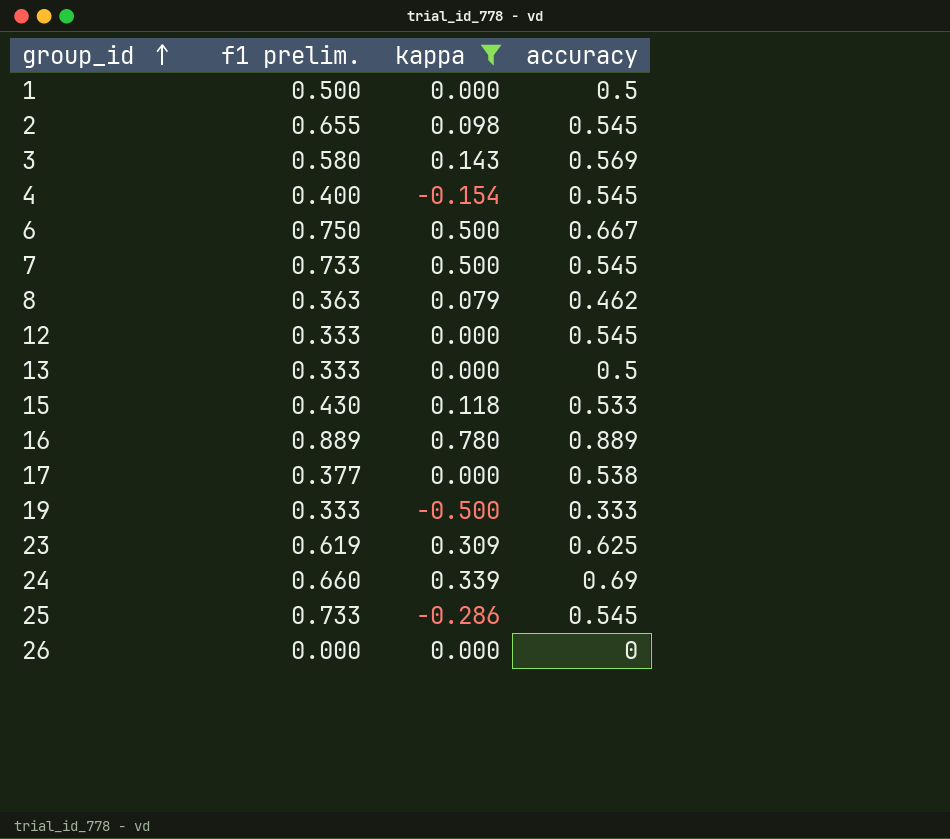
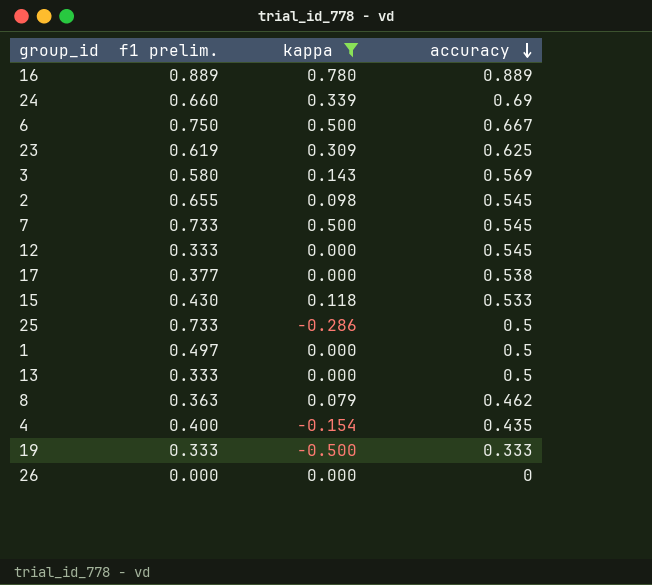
row order: group_id ascending -> accuracy descending
25 | accuracy: 0.545 -> 0.5
1 | f1 prelim.: 0.500 -> 0.497
4 | accuracy: 0.545 -> 0.435

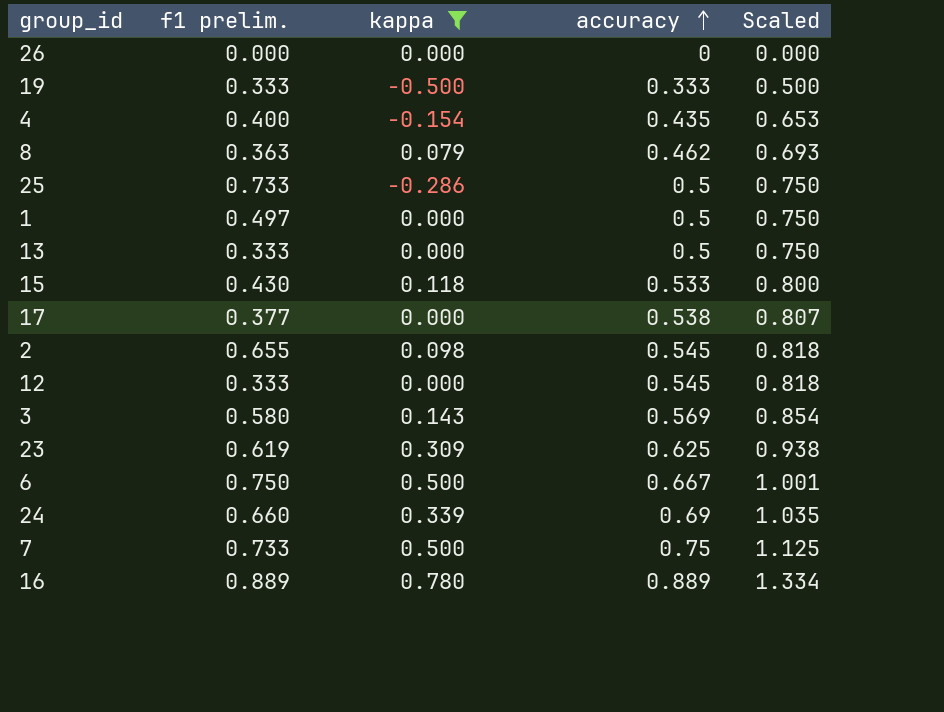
row order: accuracy descending -> accuracy ascending
column Scaled | formula: none -> [accuracy] * 1.5
7 | accuracy: 0.545 -> 0.75

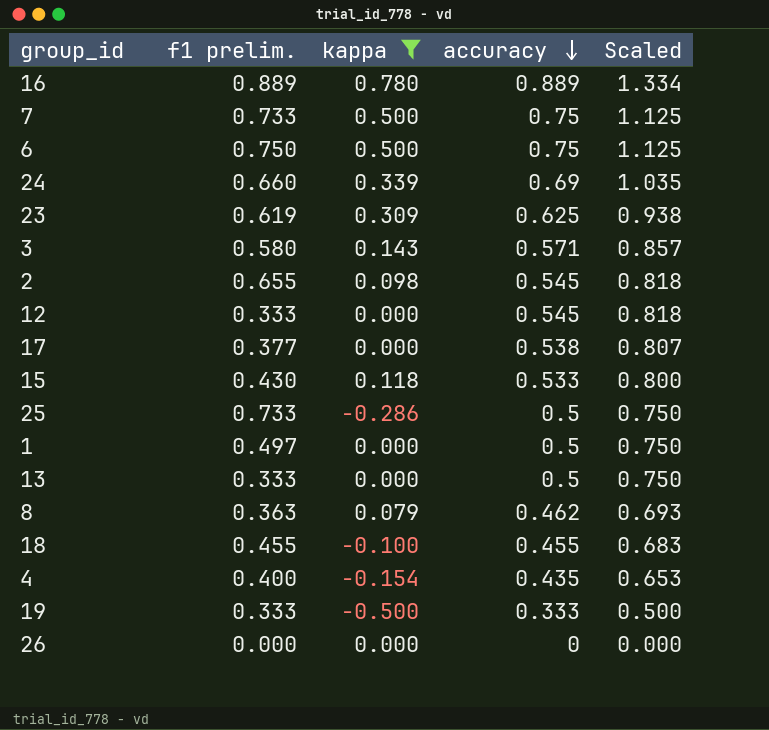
row order: accuracy ascending -> accuracy descending
6 | accuracy: 0.667 -> 0.75
6 | Scaled: 1.001 -> 1.125
3 | accuracy: 0.569 -> 0.571
3 | Scaled: 0.854 -> 0.857
row 18: none -> 0.455 | -0.100 | 0.455 | 0.683

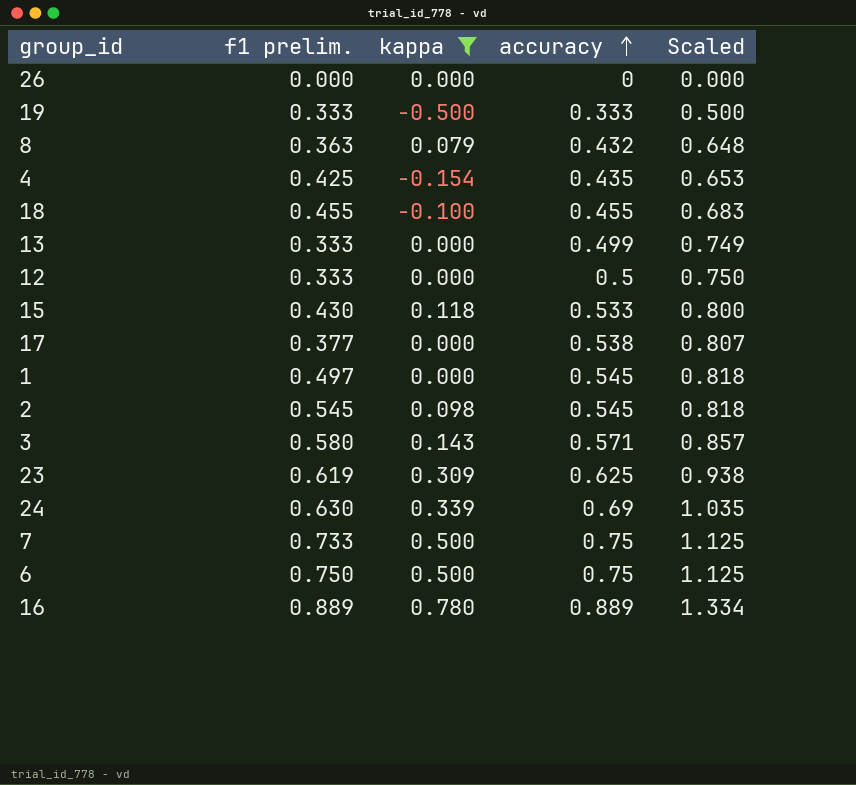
row order: accuracy descending -> accuracy ascending
row 25: 0.733 | -0.286 | 0.5 | 0.750 -> none
8 | accuracy: 0.462 -> 0.432
8 | Scaled: 0.693 -> 0.648
4 | f1 prelim.: 0.400 -> 0.425
13 | accuracy: 0.5 -> 0.499
13 | Scaled: 0.750 -> 0.749
12 | accuracy: 0.545 -> 0.5
12 | Scaled: 0.818 -> 0.750
1 | accuracy: 0.5 -> 0.545
1 | Scaled: 0.750 -> 0.818
2 | f1 prelim.: 0.655 -> 0.545
24 | f1 prelim.: 0.660 -> 0.630

